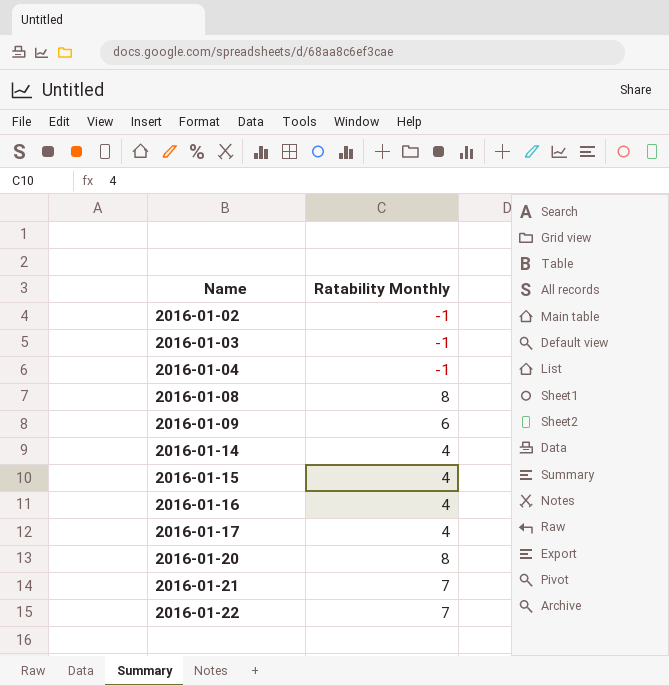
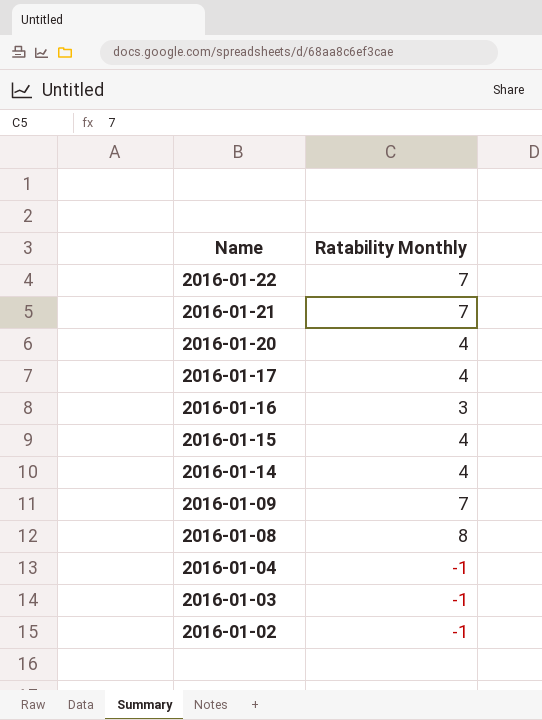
row order: Name ascending -> Name descending
2016-01-20 | Ratability Monthly: 8 -> 4
2016-01-16 | Ratability Monthly: 4 -> 3
2016-01-09 | Ratability Monthly: 6 -> 7

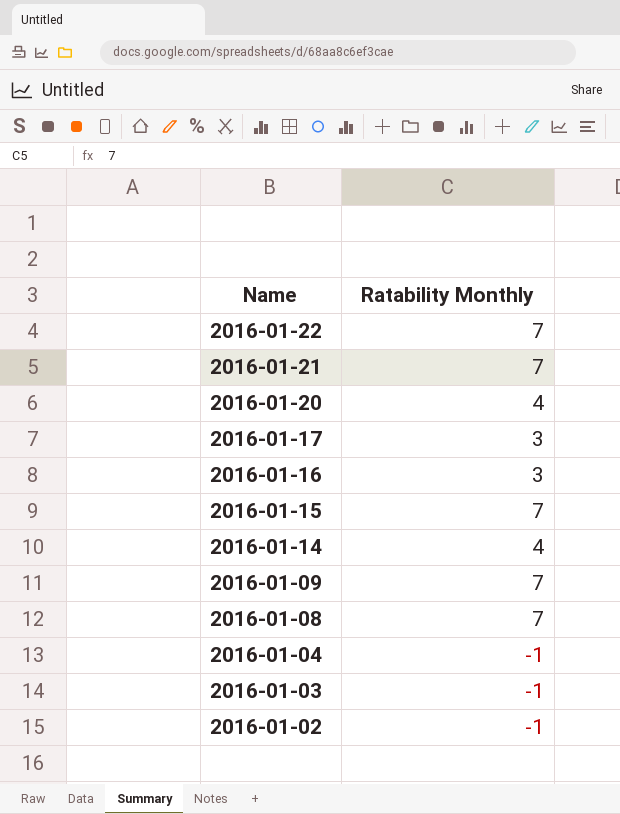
2016-01-17 | Ratability Monthly: 4 -> 3
2016-01-15 | Ratability Monthly: 4 -> 7
2016-01-08 | Ratability Monthly: 8 -> 7

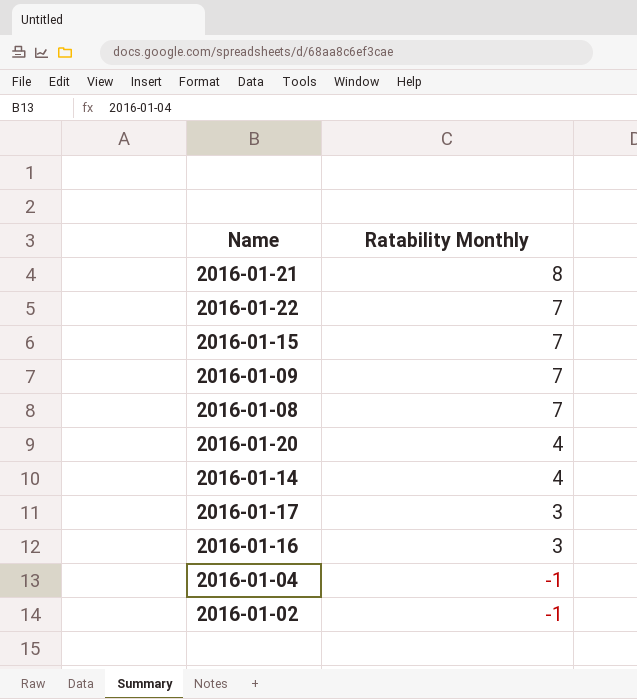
row order: Name descending -> Ratability Monthly descending
row 2016-01-03: -1 -> none
2016-01-21 | Ratability Monthly: 7 -> 8

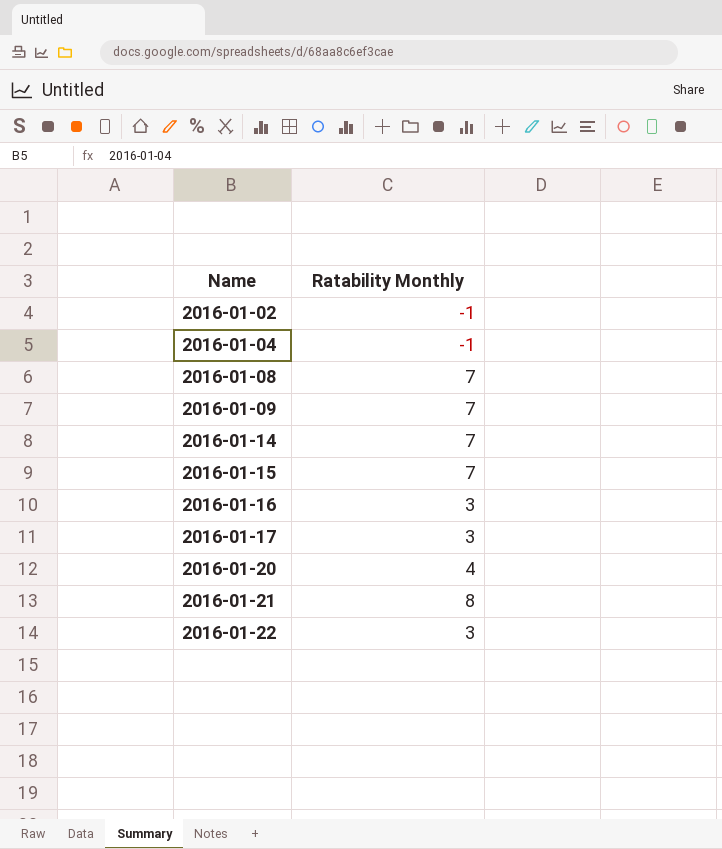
row order: Ratability Monthly descending -> Name ascending
2016-01-14 | Ratability Monthly: 4 -> 7
2016-01-22 | Ratability Monthly: 7 -> 3

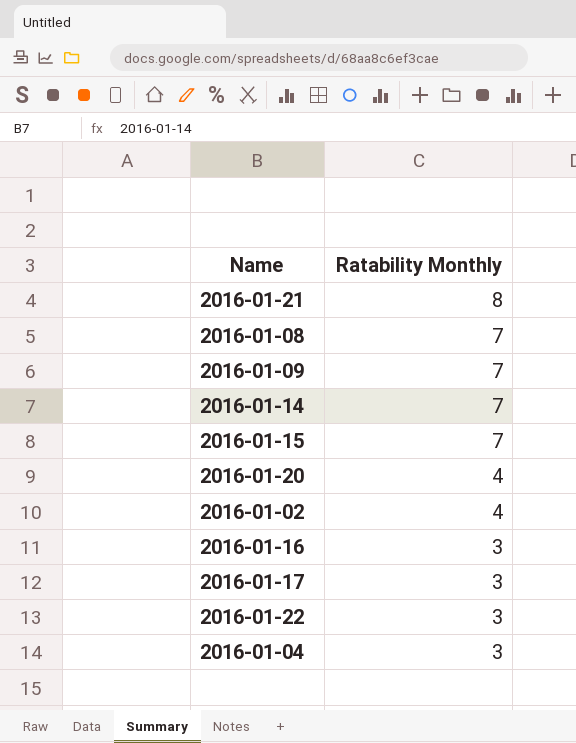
row order: Name ascending -> Ratability Monthly descending
2016-01-02 | Ratability Monthly: -1 -> 4
2016-01-04 | Ratability Monthly: -1 -> 3

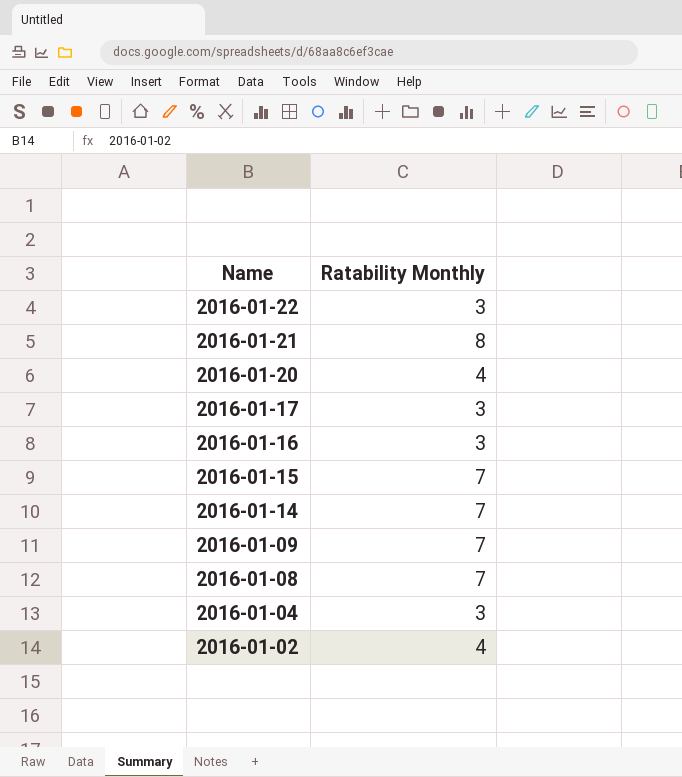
row order: Ratability Monthly descending -> Name descending

